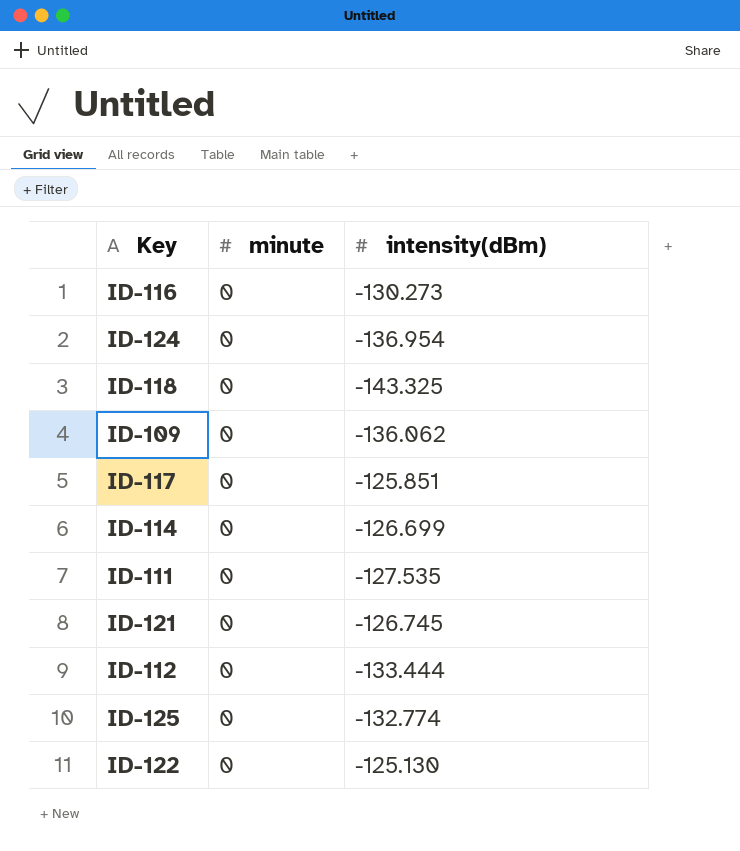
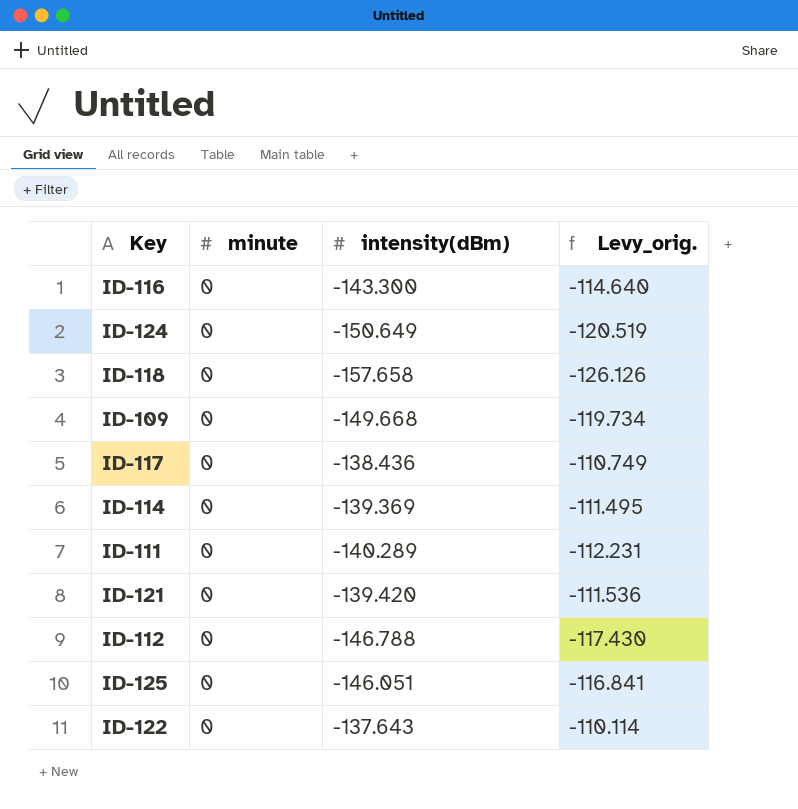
column Levy_orig. | formula: none -> [intensity(dBm)] * 0.8
ID-116 | intensity(dBm): -130.273 -> -143.300
ID-124 | intensity(dBm): -136.954 -> -150.649
ID-118 | intensity(dBm): -143.325 -> -157.658
ID-109 | intensity(dBm): -136.062 -> -149.668
ID-117 | intensity(dBm): -125.851 -> -138.436
ID-114 | intensity(dBm): -126.699 -> -139.369
ID-111 | intensity(dBm): -127.535 -> -140.289
ID-121 | intensity(dBm): -126.745 -> -139.420
ID-112 | intensity(dBm): -133.444 -> -146.788
ID-125 | intensity(dBm): -132.774 -> -146.051
ID-122 | intensity(dBm): -125.130 -> -137.643

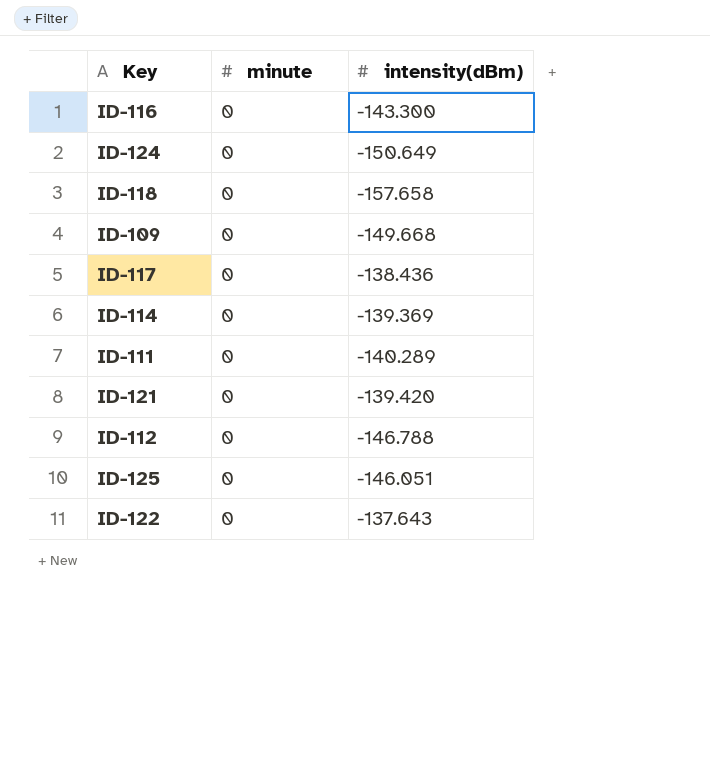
column Levy_orig. | formula: [intensity(dBm)] * 0.8 -> none

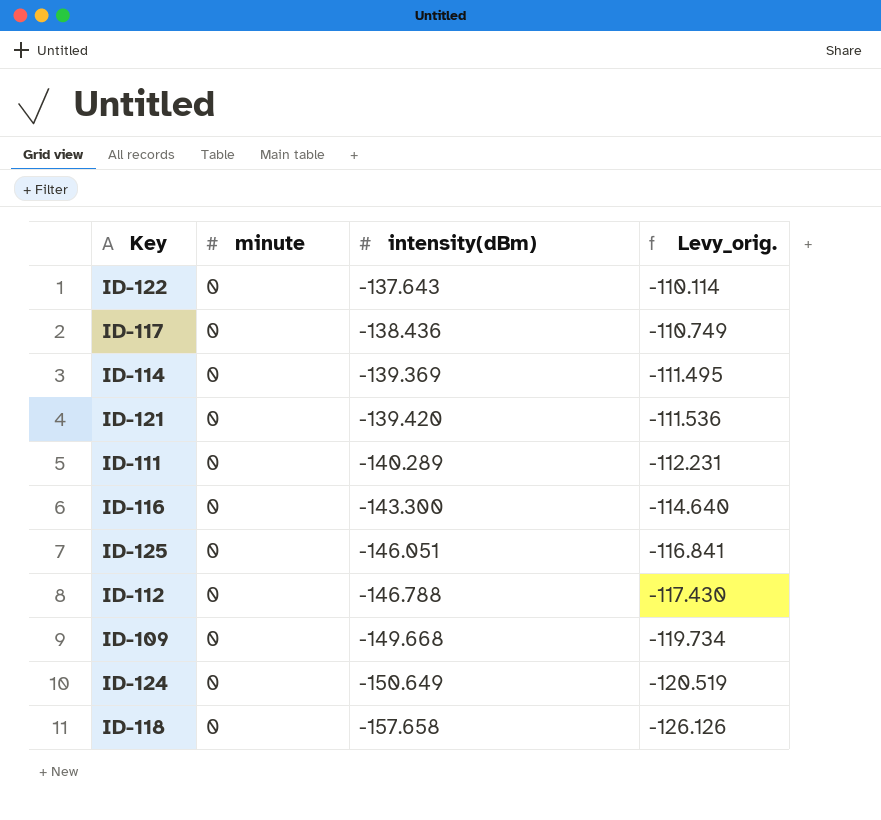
row order: none -> intensity(dBm) descending
column Levy_orig. | formula: none -> [intensity(dBm)] * 0.8

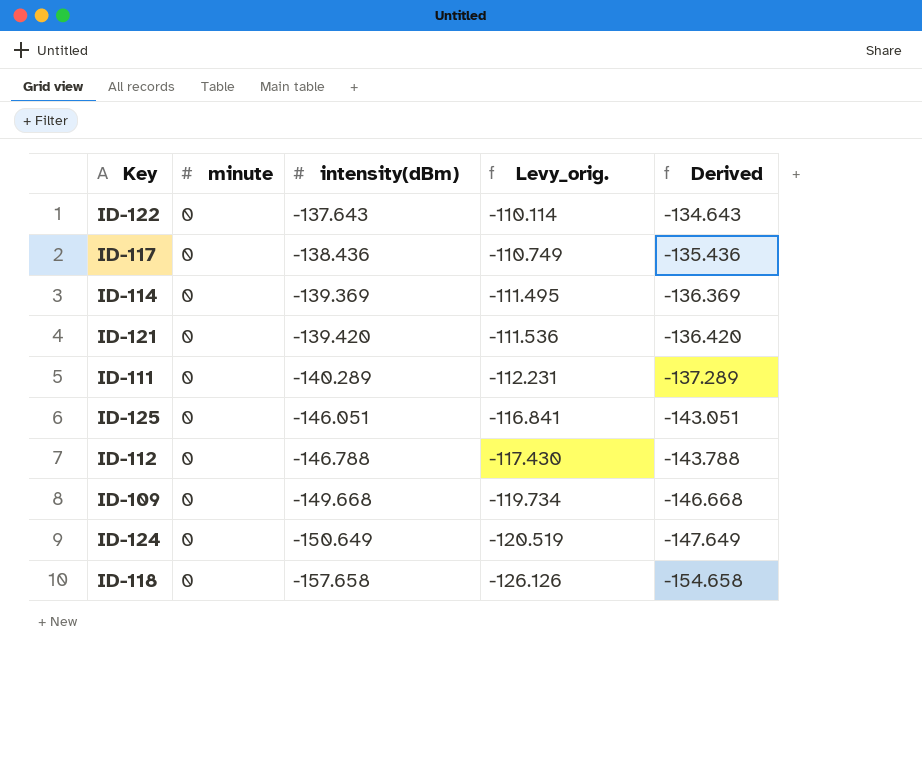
column Derived | formula: none -> [intensity(dBm)] + 3
row ID-116: 0 | -143.300 | -114.640 -> none

